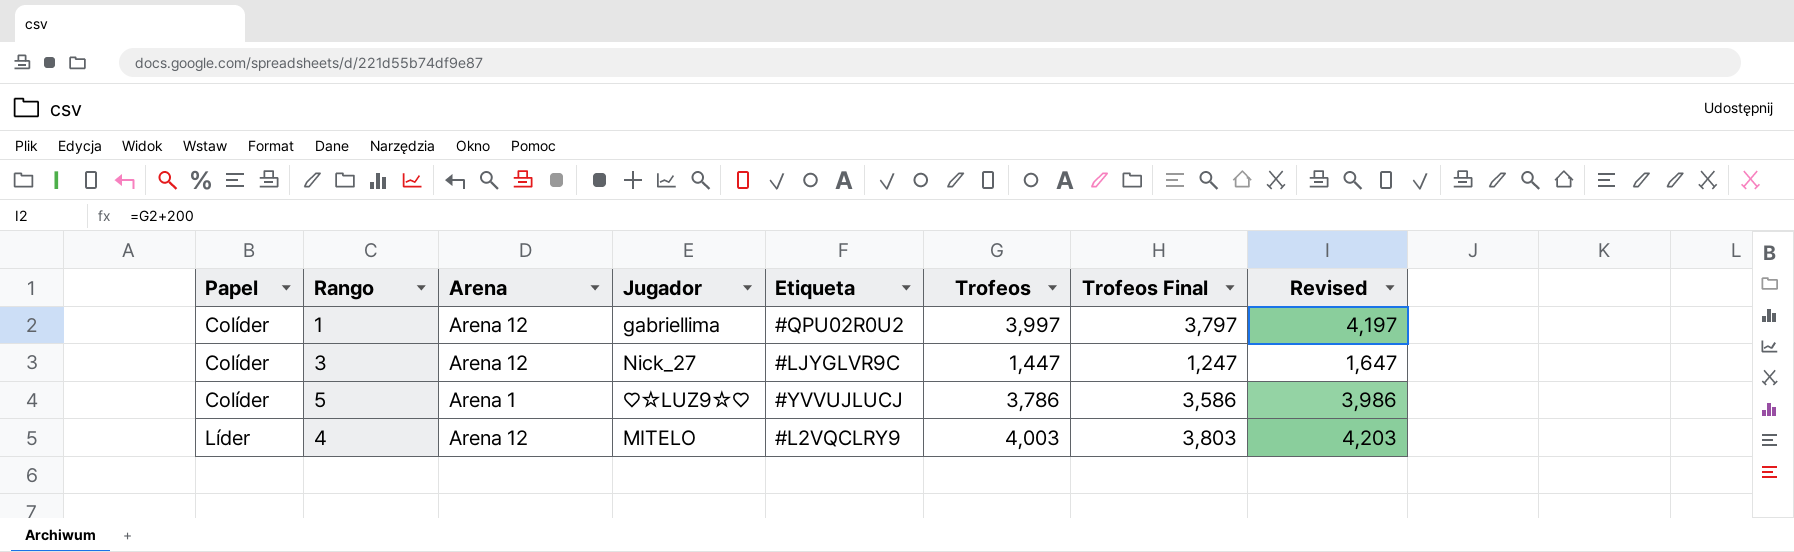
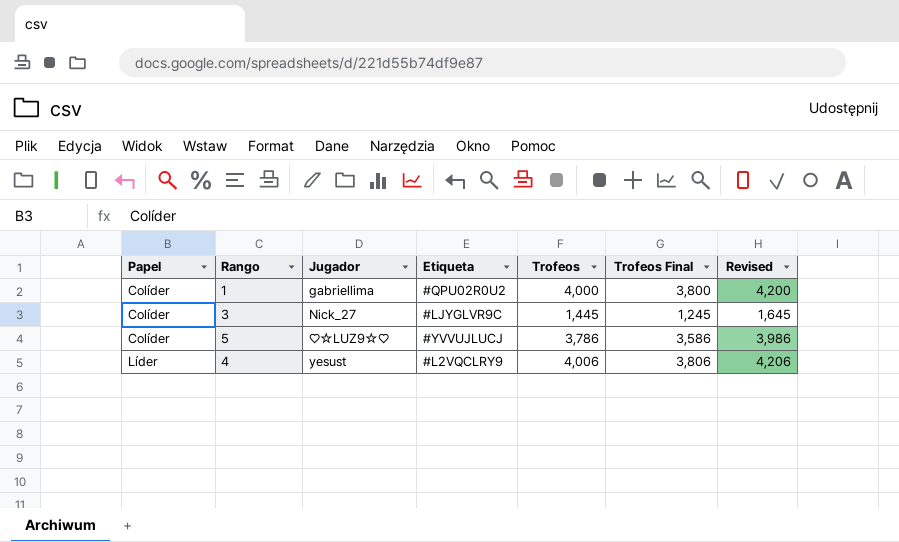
column Arena | position: 3 -> none
1 | Trofeos: 3,997 -> 4,000
1 | Trofeos Final: 3,797 -> 3,800
1 | Revised: 4,197 -> 4,200
3 | Trofeos: 1,447 -> 1,445
3 | Trofeos Final: 1,247 -> 1,245
3 | Revised: 1,647 -> 1,645
4 | Jugador: MITELO -> yesust
4 | Trofeos: 4,003 -> 4,006
4 | Trofeos Final: 3,803 -> 3,806
4 | Revised: 4,203 -> 4,206

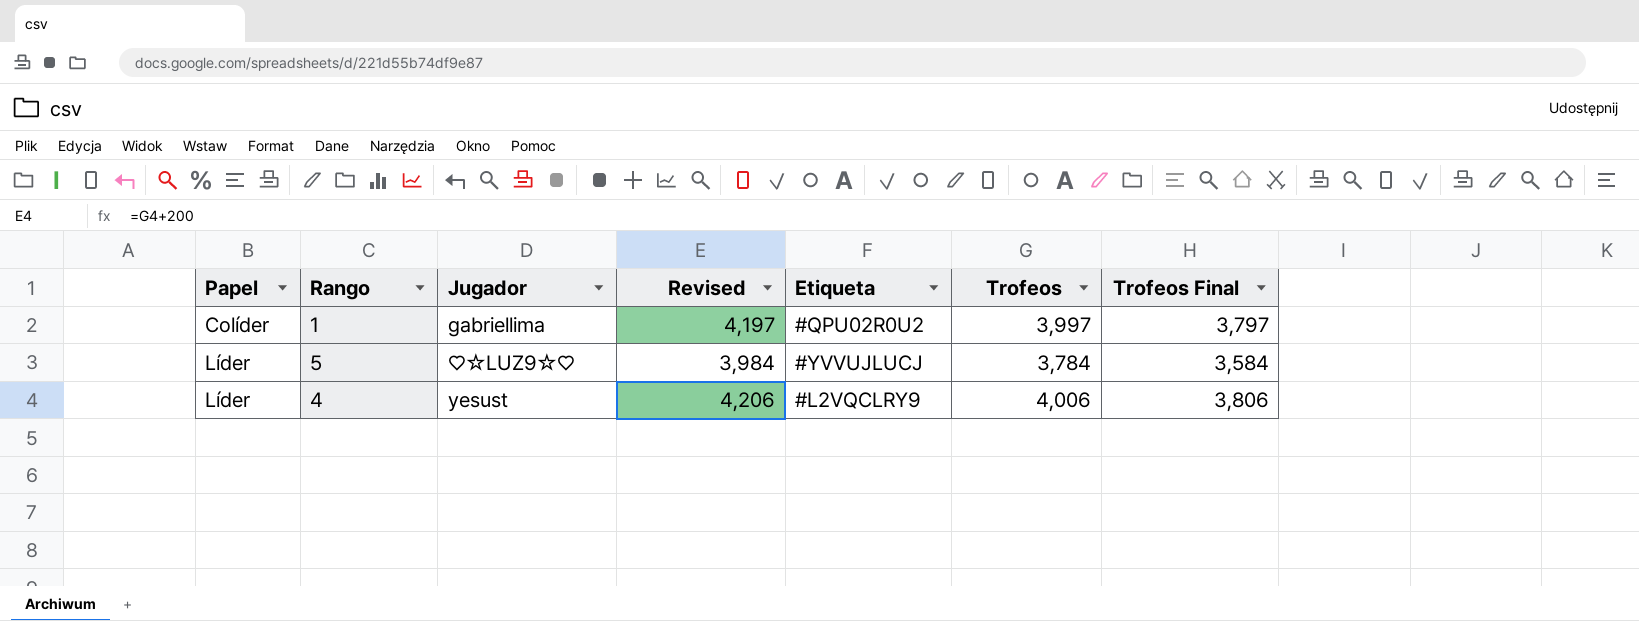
column Revised | position: 7 -> 4
row 3: Colíder | Nick_27 | #LJYGLVR9C | 1,445 | 1,245 | 1,645 -> none
1 | Revised: 4,200 -> 4,197
1 | Trofeos: 4,000 -> 3,997
1 | Trofeos Final: 3,800 -> 3,797
5 | Papel: Colíder -> Líder
5 | Revised: 3,986 -> 3,984
5 | Trofeos: 3,786 -> 3,784
5 | Trofeos Final: 3,586 -> 3,584

